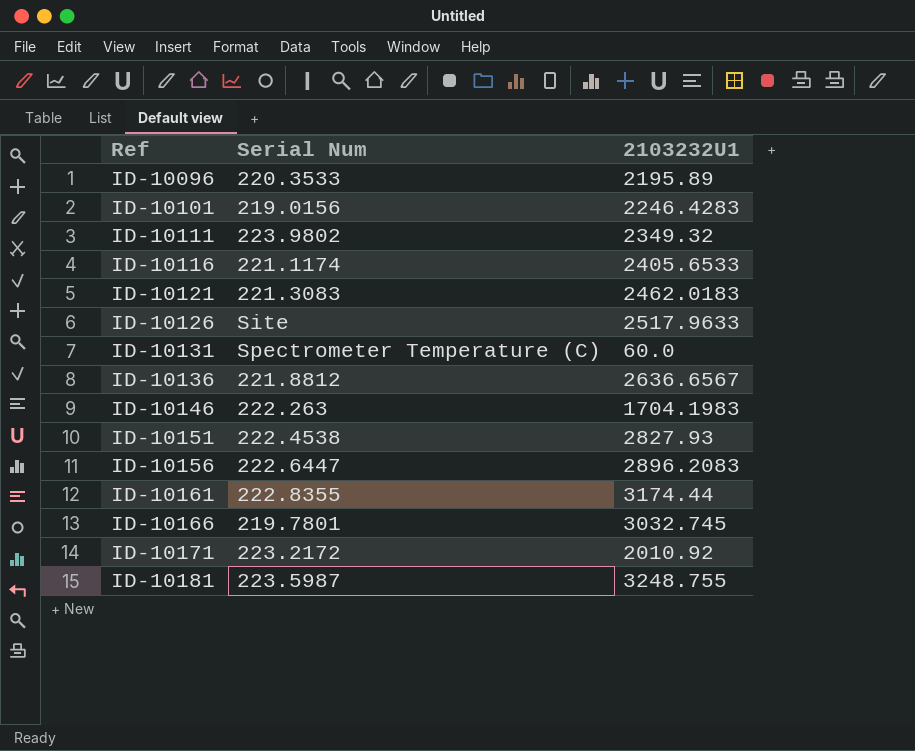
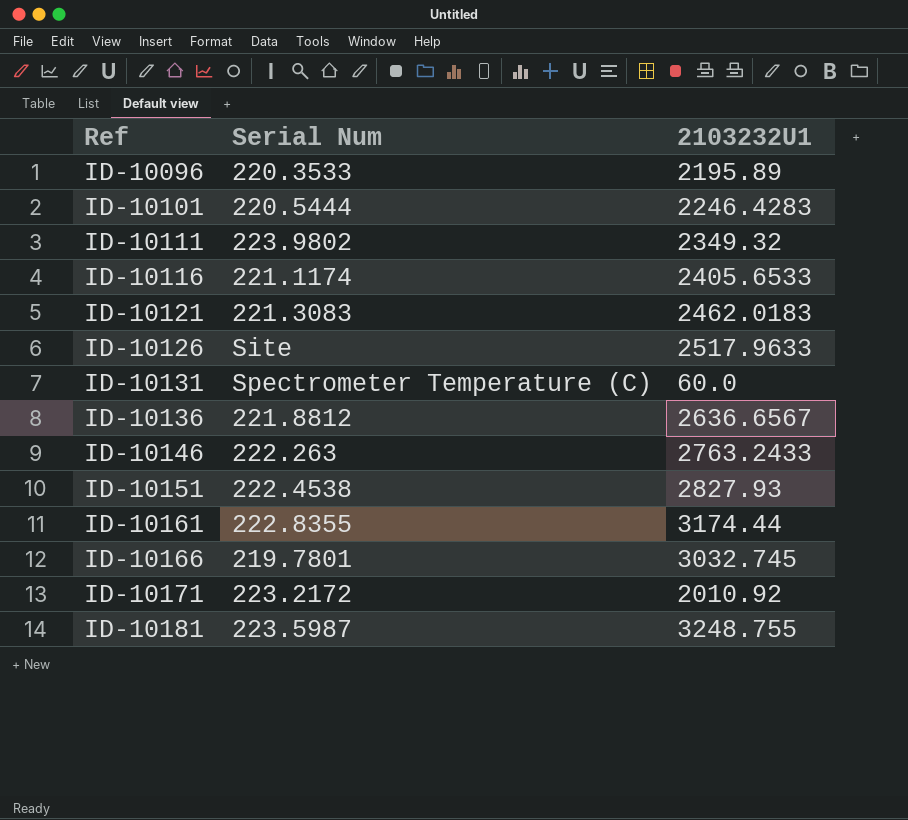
row ID-10156: 222.6447 | 2896.2083 -> none
ID-10101 | Serial Num: 219.0156 -> 220.5444
ID-10146 | 2103232U1: 1704.1983 -> 2763.2433

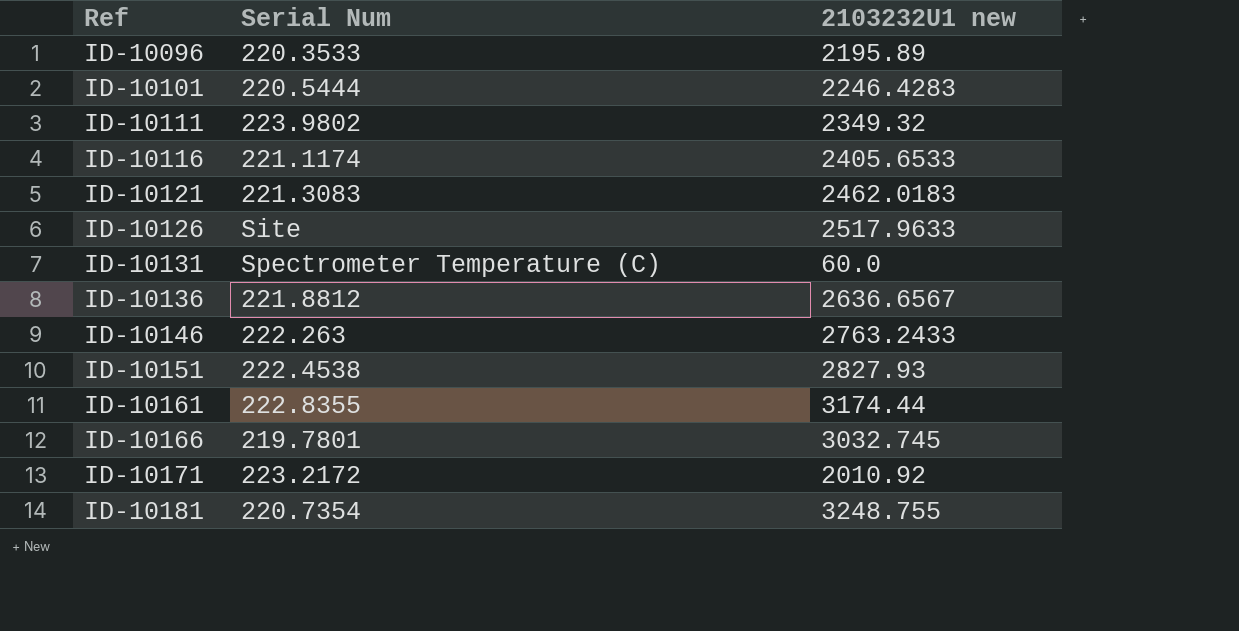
column name: 2103232U1 -> 2103232U1 new
ID-10181 | Serial Num: 223.5987 -> 220.7354

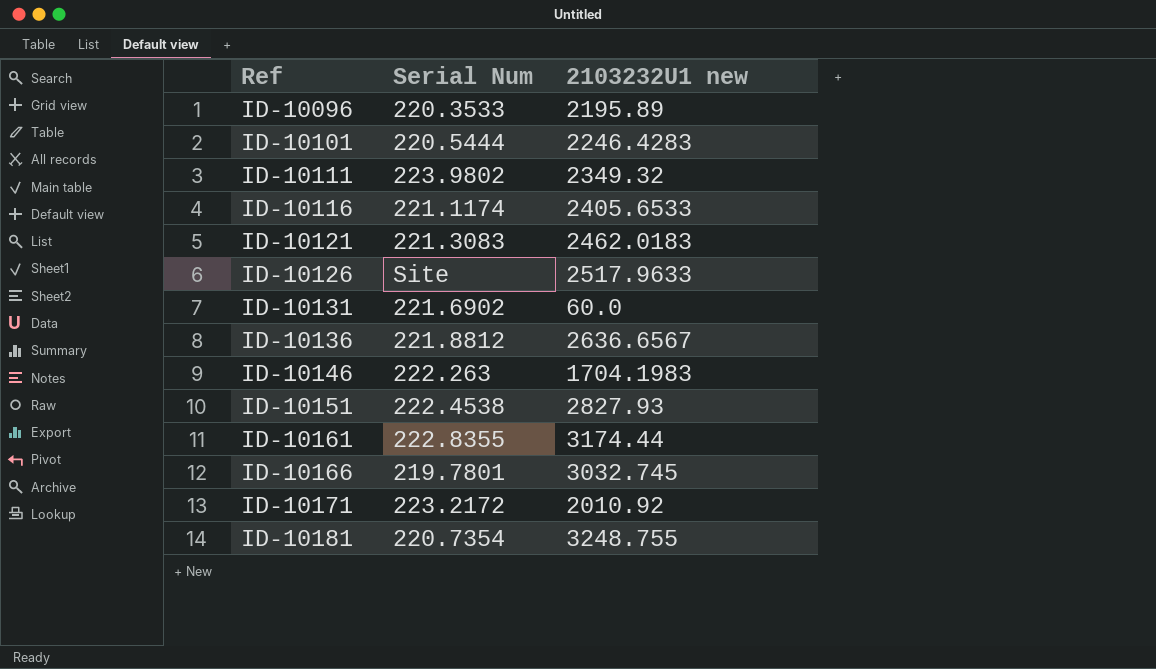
ID-10131 | Serial Num: Spectrometer Temperature (C) -> 221.6902
ID-10146 | 2103232U1 new: 2763.2433 -> 1704.1983

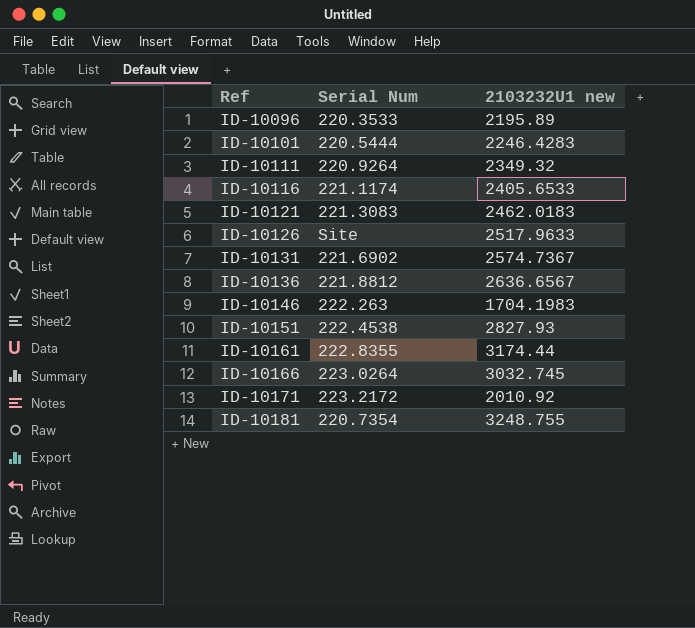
ID-10111 | Serial Num: 223.9802 -> 220.9264
ID-10131 | 2103232U1 new: 60.0 -> 2574.7367
ID-10166 | Serial Num: 219.7801 -> 223.0264

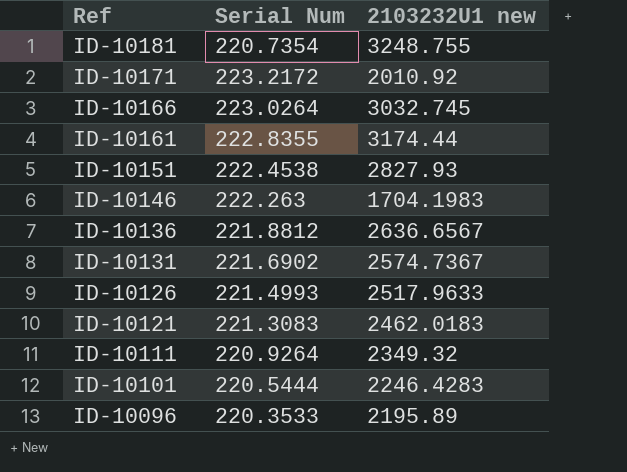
row order: Ref ascending -> Ref descending
row ID-10116: 221.1174 | 2405.6533 -> none
ID-10126 | Serial Num: Site -> 221.4993

